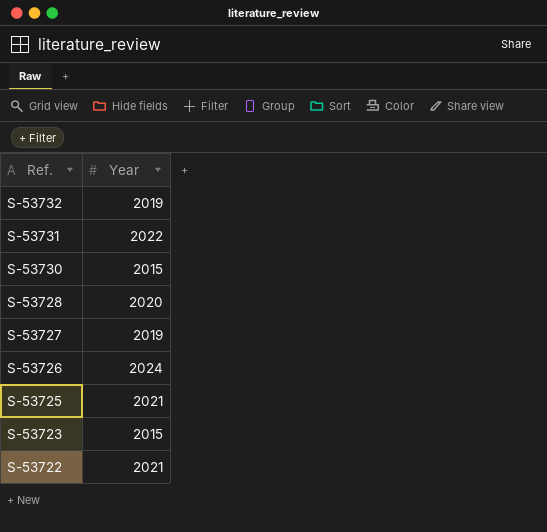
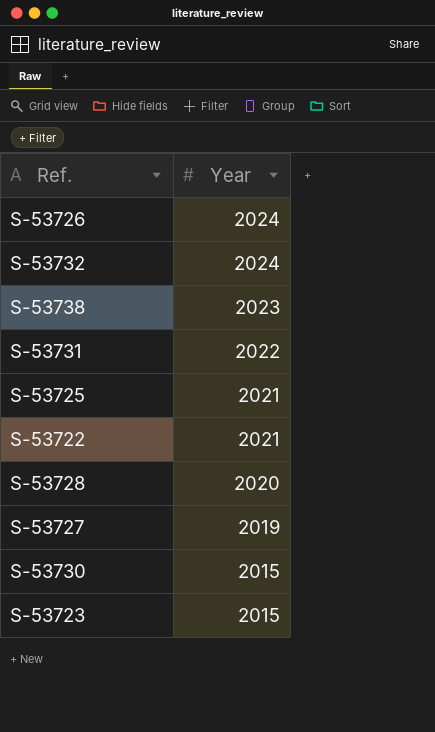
row order: Ref. descending -> Year descending
S-53732 | Year: 2019 -> 2024
row S-53738: none -> 2023

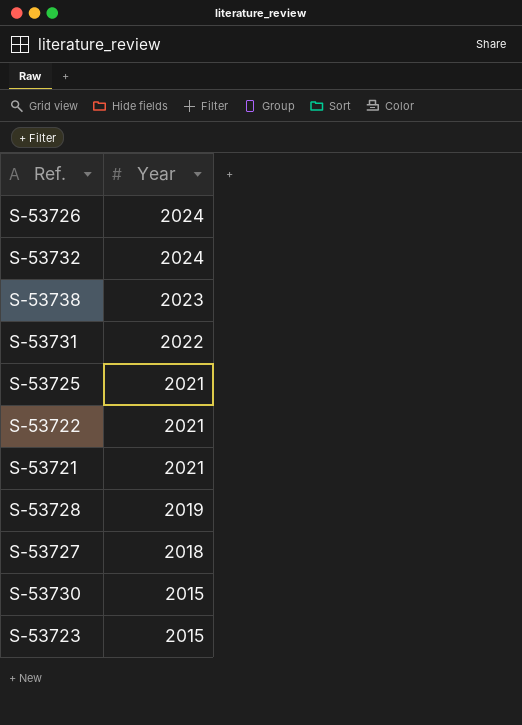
row S-53721: none -> 2021
S-53728 | Year: 2020 -> 2019
S-53727 | Year: 2019 -> 2018

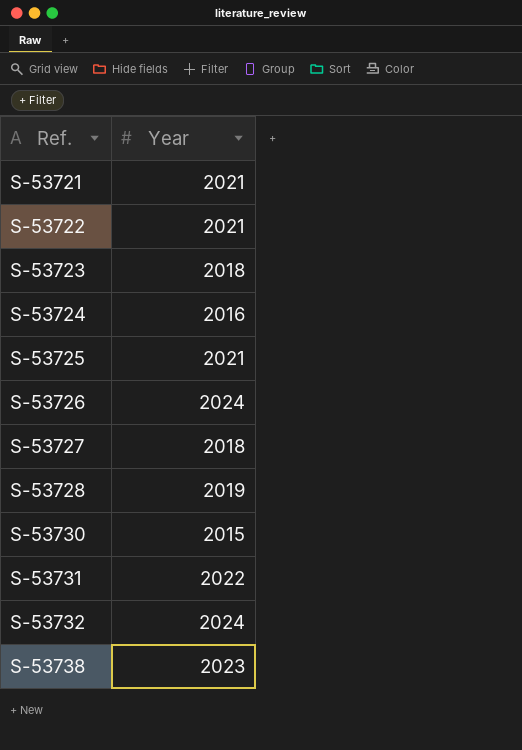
row order: Year descending -> Ref. ascending
S-53723 | Year: 2015 -> 2018
row S-53724: none -> 2016

